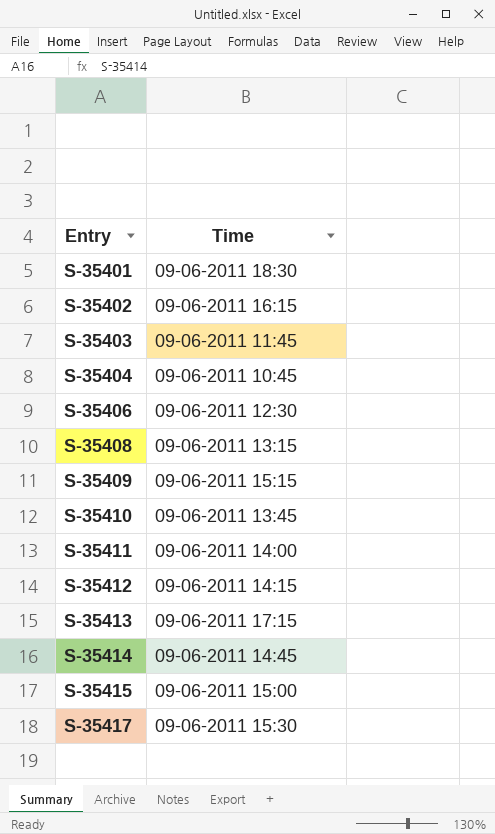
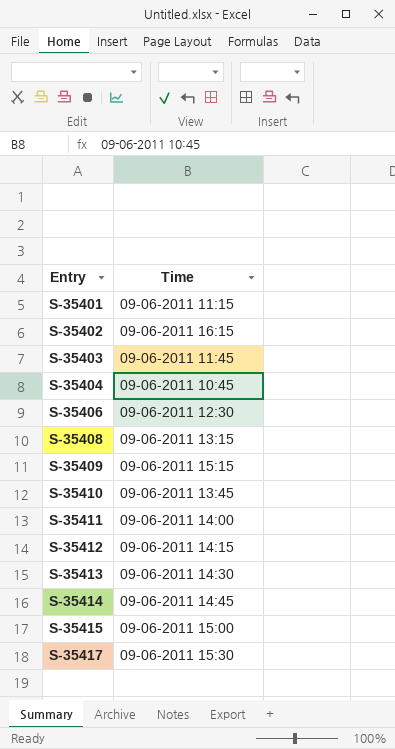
S-35401 | Time: 09-06-2011 18:30 -> 09-06-2011 11:15
S-35413 | Time: 09-06-2011 17:15 -> 09-06-2011 14:30

